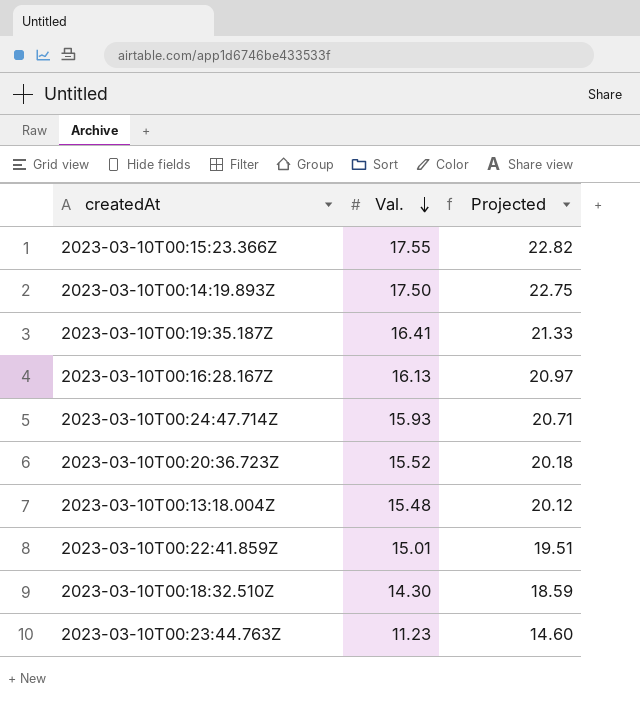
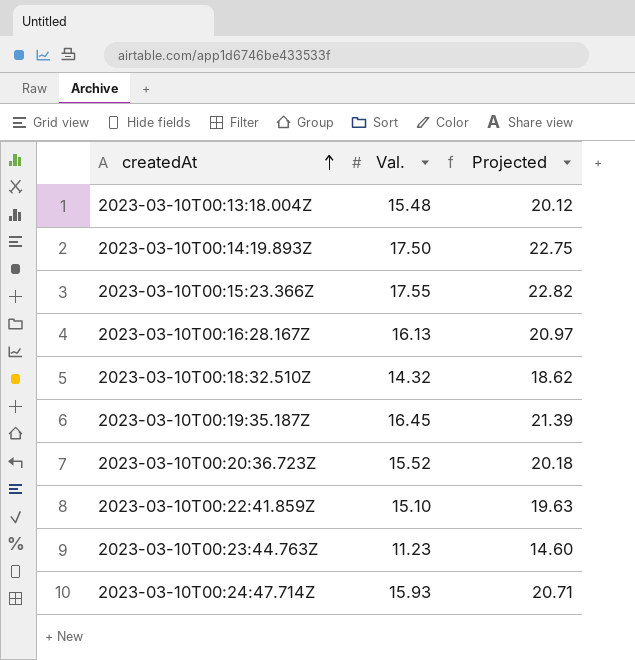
row order: Val. descending -> createdAt ascending
2023-03-10T00:18:32.510Z | Val.: 14.30 -> 14.32
2023-03-10T00:18:32.510Z | Projected: 18.59 -> 18.62
2023-03-10T00:19:35.187Z | Val.: 16.41 -> 16.45
2023-03-10T00:19:35.187Z | Projected: 21.33 -> 21.39
2023-03-10T00:22:41.859Z | Val.: 15.01 -> 15.10
2023-03-10T00:22:41.859Z | Projected: 19.51 -> 19.63

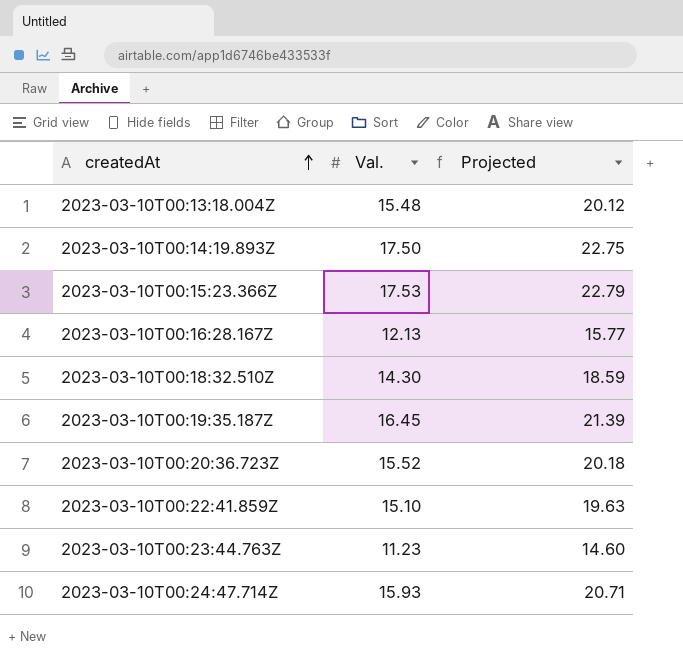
2023-03-10T00:15:23.366Z | Val.: 17.55 -> 17.53
2023-03-10T00:15:23.366Z | Projected: 22.82 -> 22.79
2023-03-10T00:16:28.167Z | Val.: 16.13 -> 12.13
2023-03-10T00:16:28.167Z | Projected: 20.97 -> 15.77
2023-03-10T00:18:32.510Z | Val.: 14.32 -> 14.30
2023-03-10T00:18:32.510Z | Projected: 18.62 -> 18.59

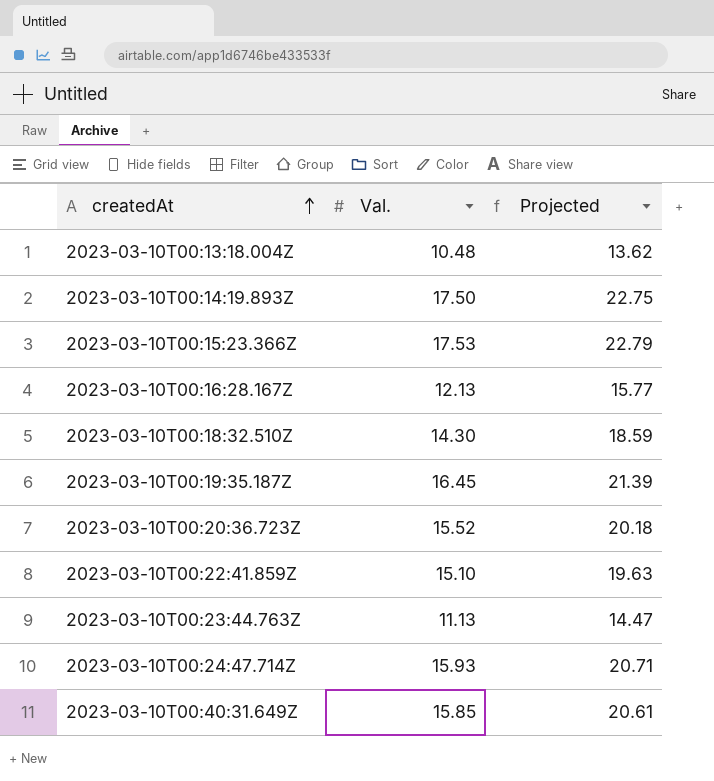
2023-03-10T00:13:18.004Z | Val.: 15.48 -> 10.48
2023-03-10T00:13:18.004Z | Projected: 20.12 -> 13.62
2023-03-10T00:23:44.763Z | Val.: 11.23 -> 11.13
2023-03-10T00:23:44.763Z | Projected: 14.60 -> 14.47
row 2023-03-10T00:40:31.649Z: none -> 15.85 | 20.61

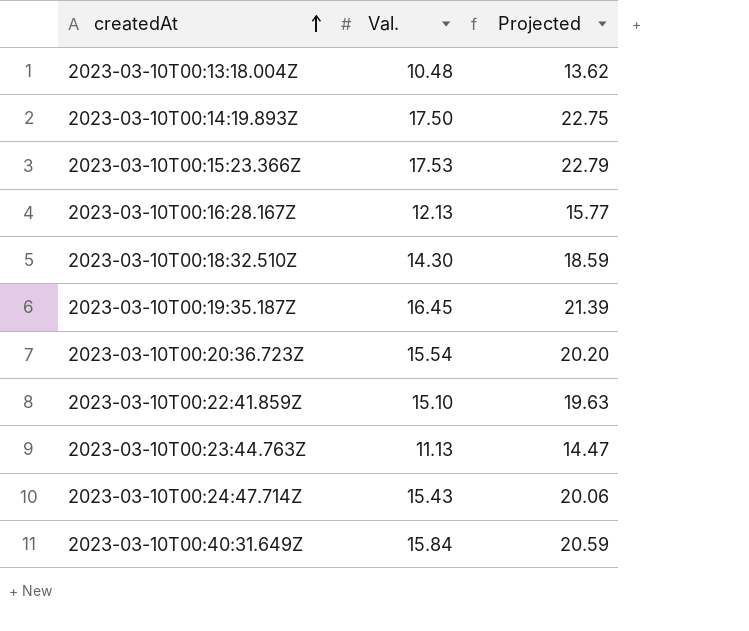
2023-03-10T00:20:36.723Z | Val.: 15.52 -> 15.54
2023-03-10T00:20:36.723Z | Projected: 20.18 -> 20.20
2023-03-10T00:24:47.714Z | Val.: 15.93 -> 15.43
2023-03-10T00:24:47.714Z | Projected: 20.71 -> 20.06
2023-03-10T00:40:31.649Z | Val.: 15.85 -> 15.84
2023-03-10T00:40:31.649Z | Projected: 20.61 -> 20.59

